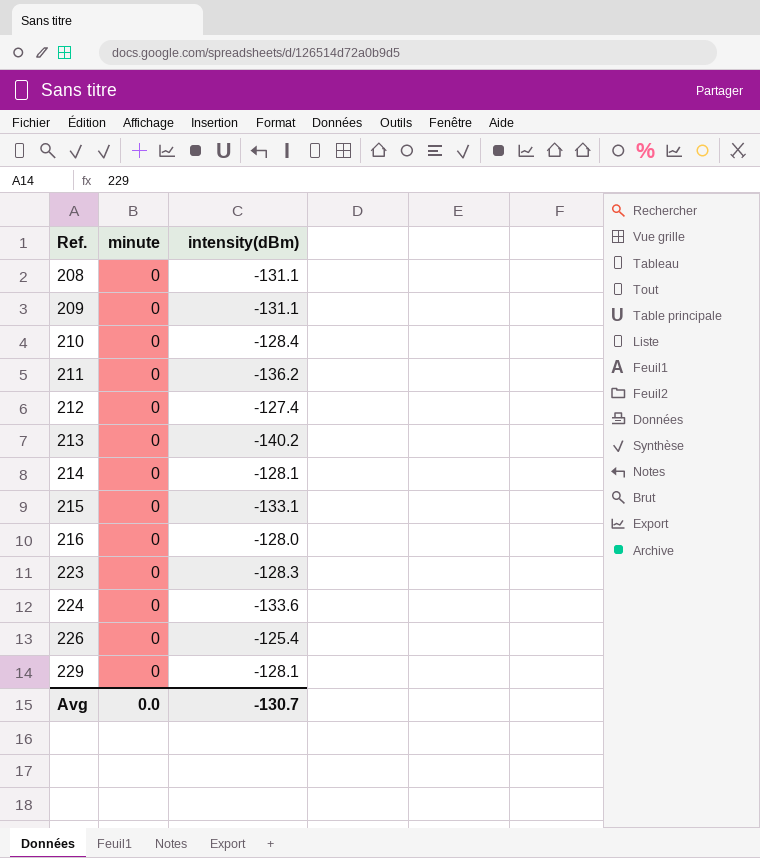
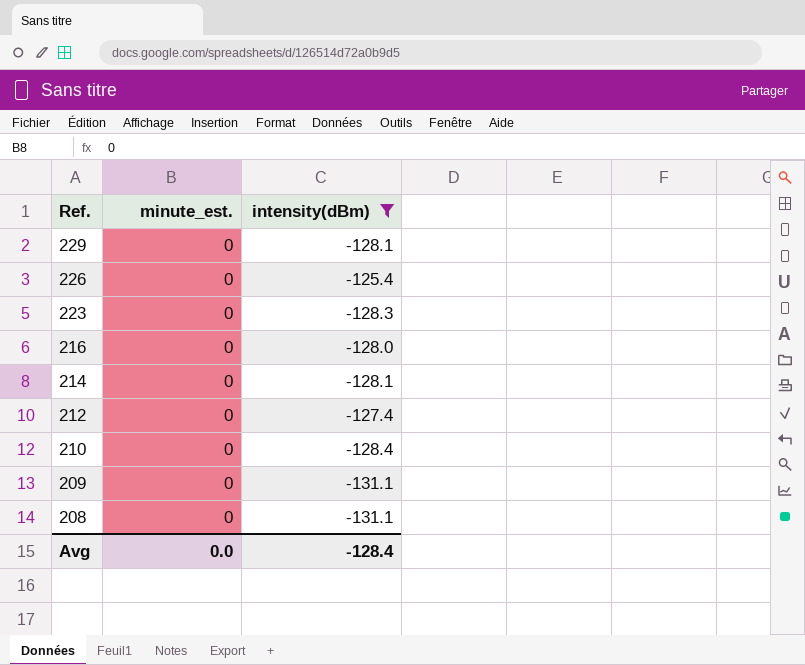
filter: none -> intensity(dBm) >= -131.1
row order: Ref. ascending -> Ref. descending
column name: minute -> minute_est.
Avg | intensity(dBm): -130.7 -> -128.4

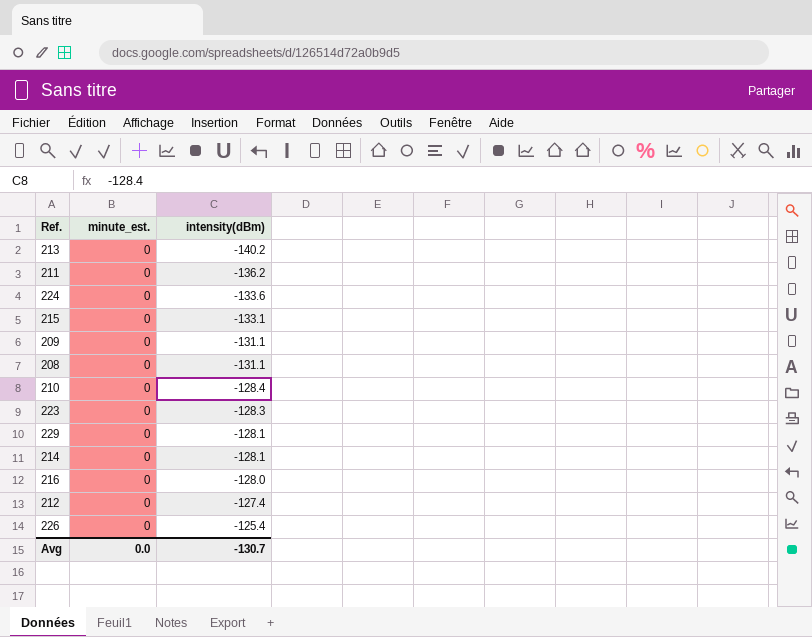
filter: intensity(dBm) >= -131.1 -> none
row order: Ref. descending -> intensity(dBm) ascending
Avg | intensity(dBm): -128.4 -> -130.7

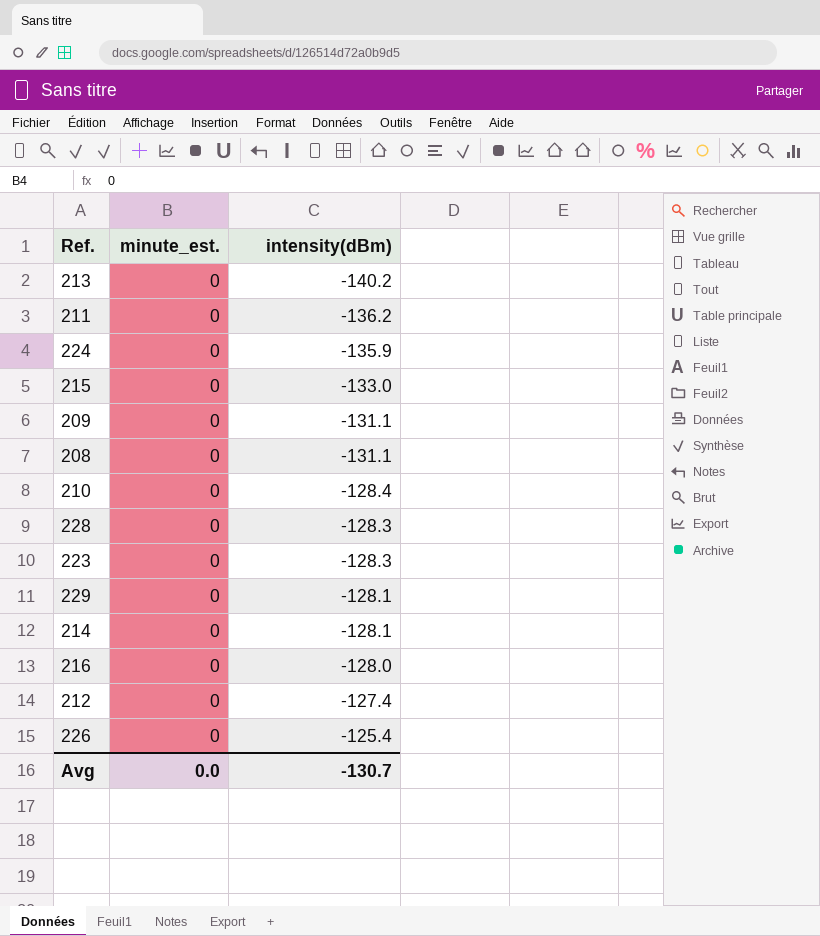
224 | intensity(dBm): -133.6 -> -135.9
215 | intensity(dBm): -133.1 -> -133.0
row 228: none -> 0 | -128.3

